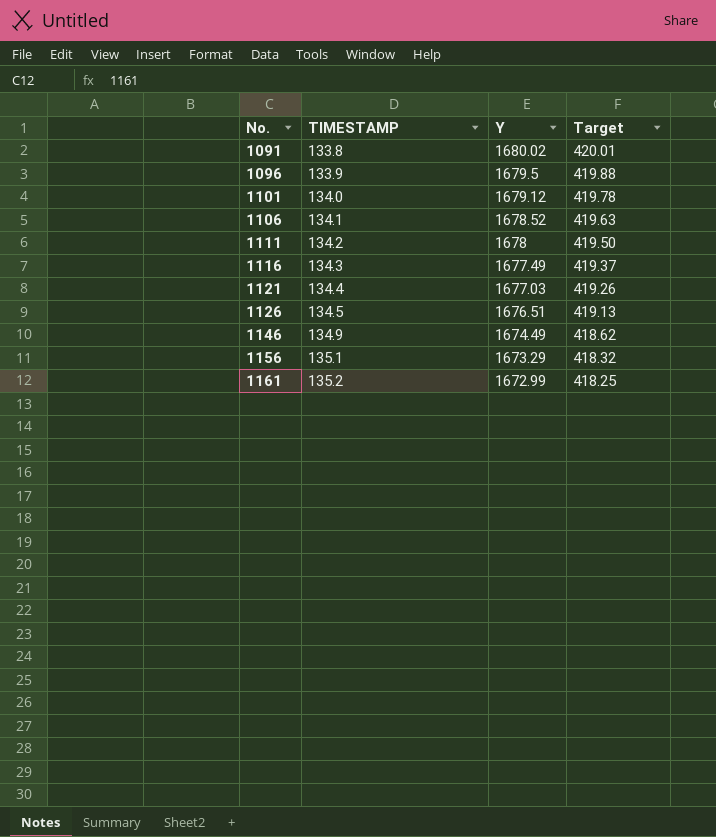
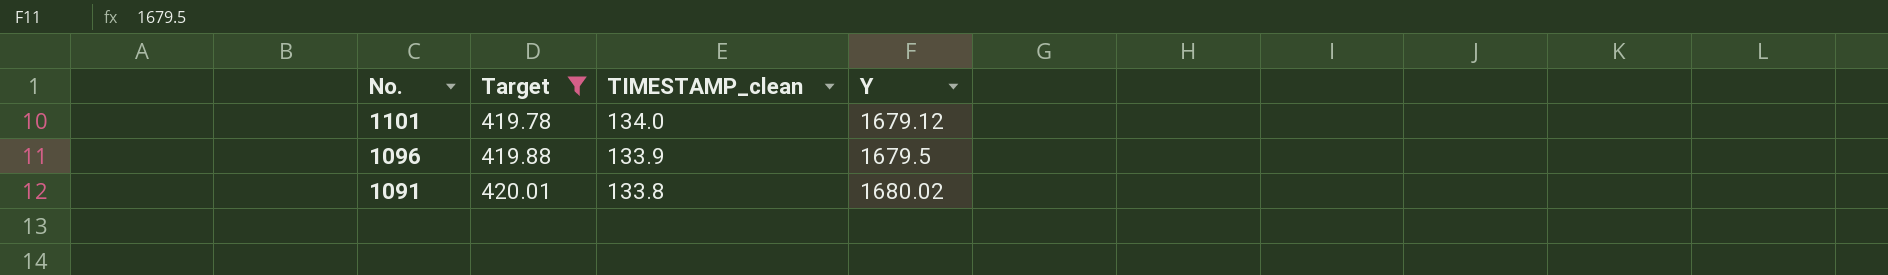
filter: none -> Target >= 419.78
row order: No. ascending -> No. descending
column Target | position: 4 -> 2
column name: TIMESTAMP -> TIMESTAMP_clean

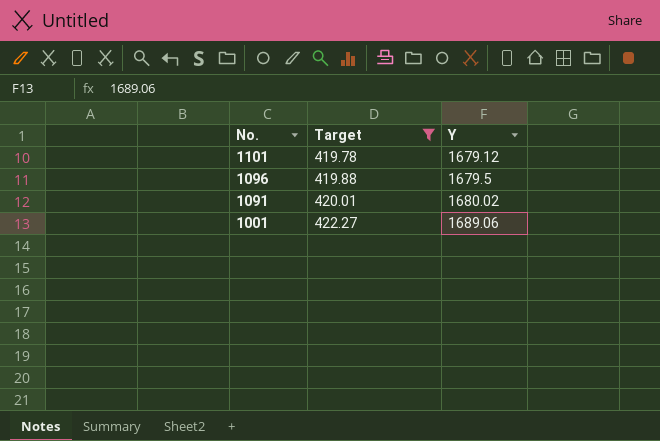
column TIMESTAMP_clean | position: 3 -> none
row 1001: none -> 422.27 | 1689.06

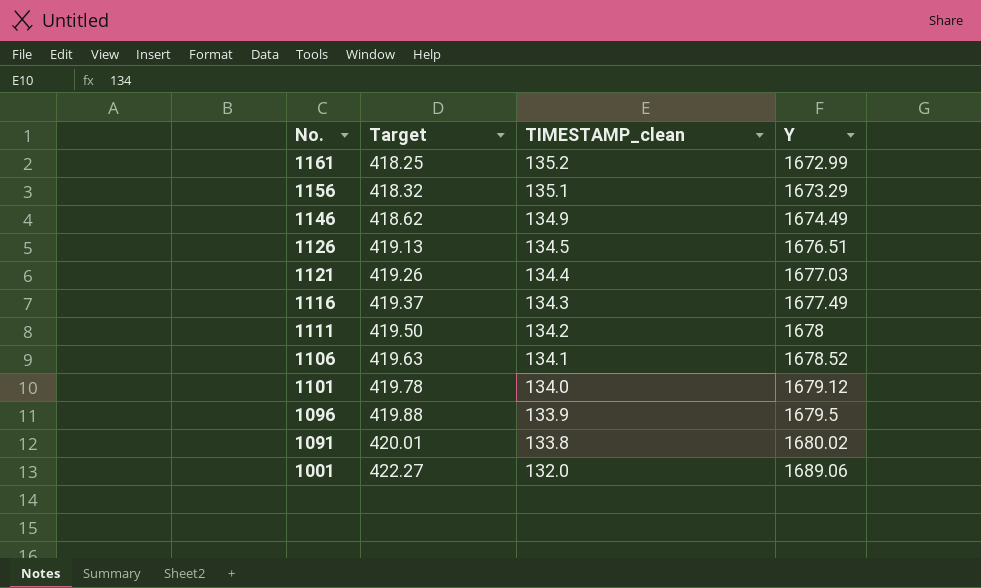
filter: Target >= 419.78 -> none
column TIMESTAMP_clean | position: none -> 3

